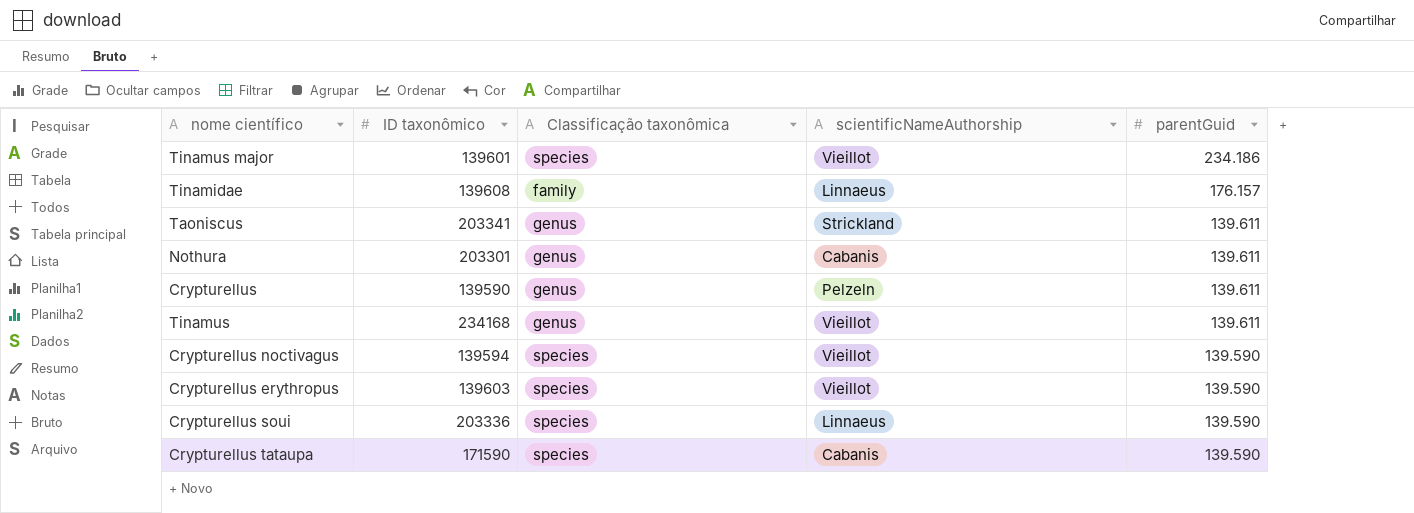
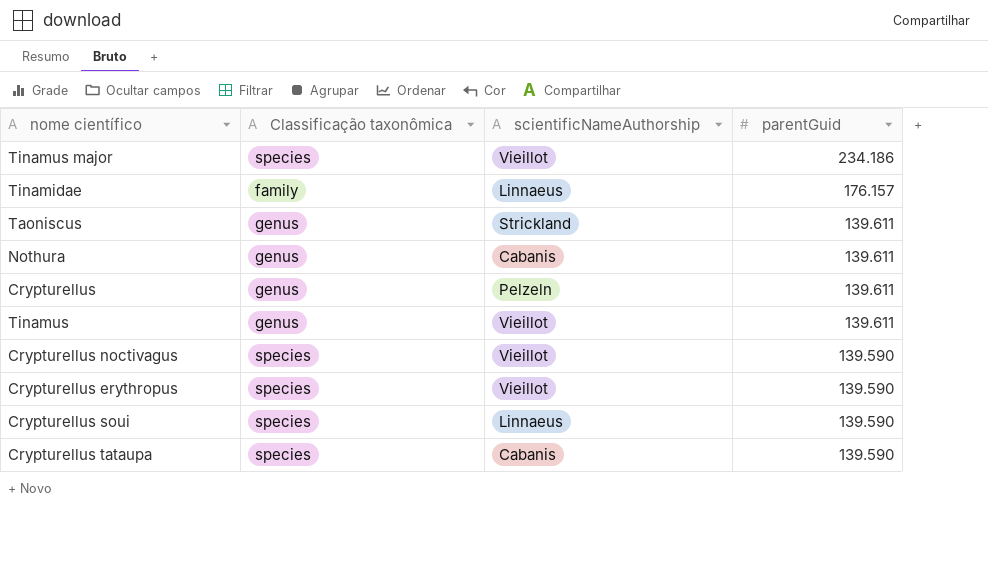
column ID taxonômico | position: 2 -> none

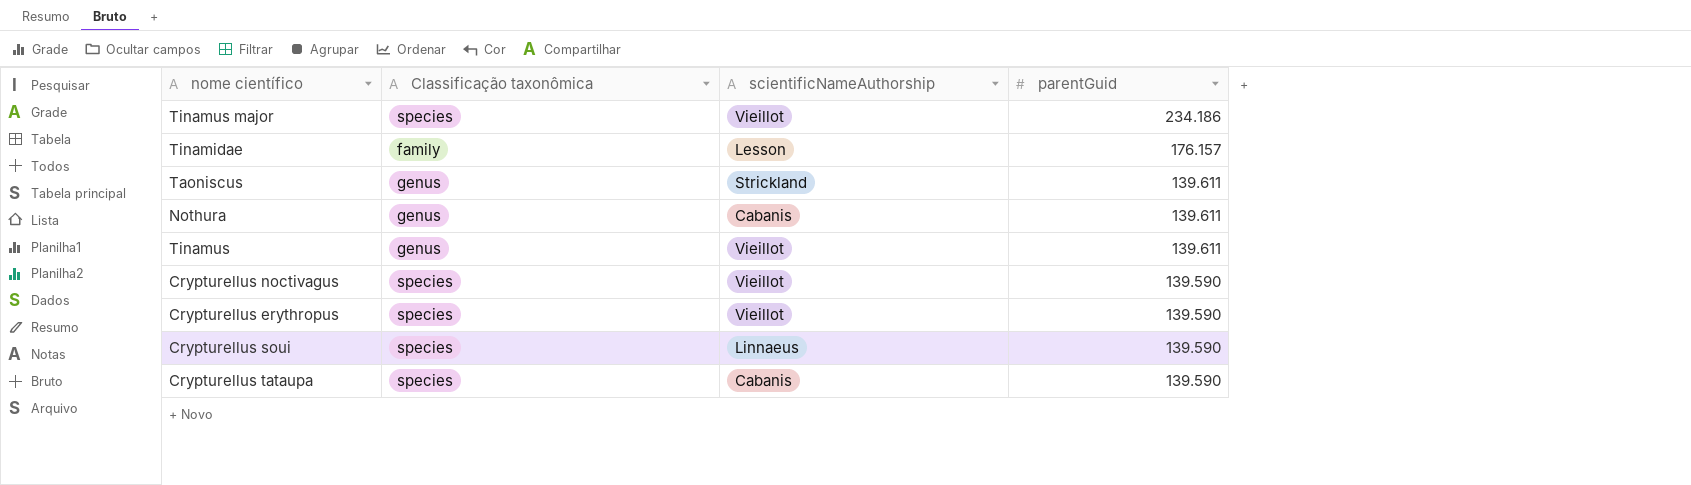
row Crypturellus: genus | Pelzeln | 139.611 -> none
Tinamidae | scientificNameAuthorship: Linnaeus -> Lesson

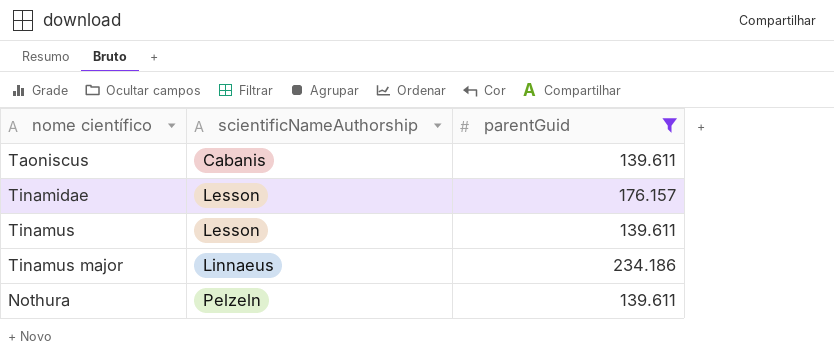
filter: none -> parentGuid != 139.590
row order: parentGuid descending -> scientificNameAuthorship ascending
column Classificação taxonômica | position: 2 -> none
Taoniscus | scientificNameAuthorship: Strickland -> Cabanis
Tinamus | scientificNameAuthorship: Vieillot -> Lesson
Tinamus major | scientificNameAuthorship: Vieillot -> Linnaeus
Nothura | scientificNameAuthorship: Cabanis -> Pelzeln

